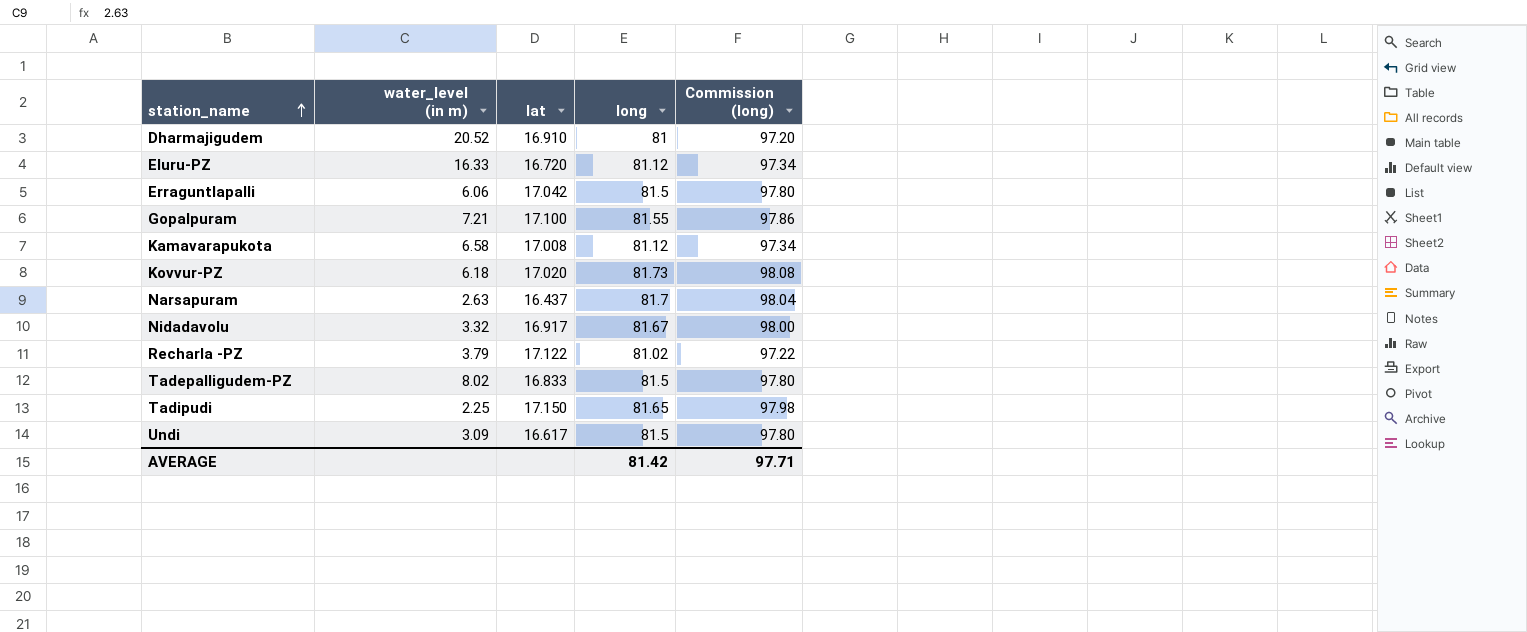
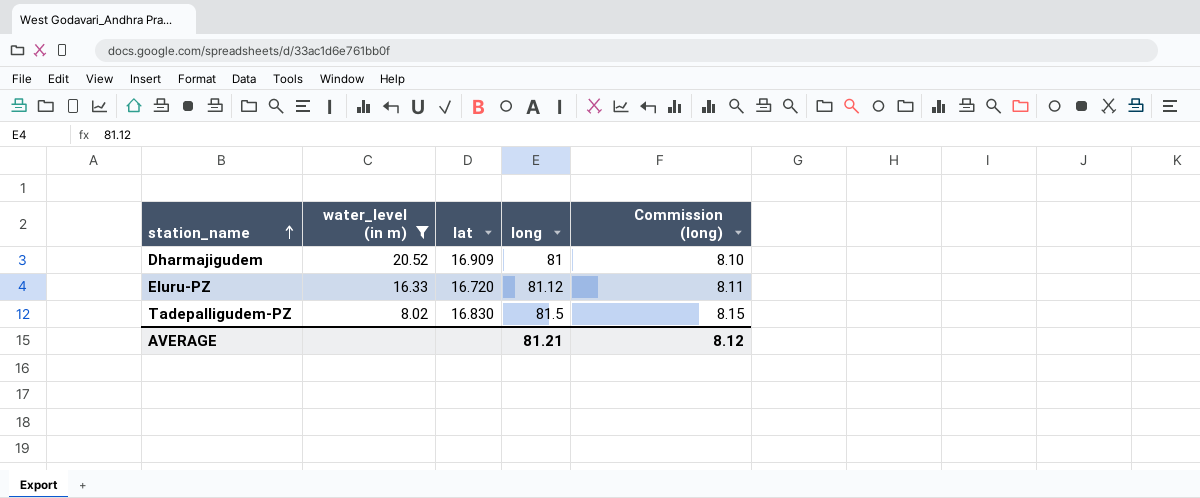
filter: none -> water_level (in m) >= 8.02
column Commission (long) | formula: [long] * 1.2 -> [long] * 0.1
Dharmajigudem | lat: 16.910 -> 16.909
Tadepalligudem-PZ | lat: 16.833 -> 16.830
AVERAGE | long: 81.42 -> 81.21
AVERAGE | Commission (long): 97.71 -> 8.12

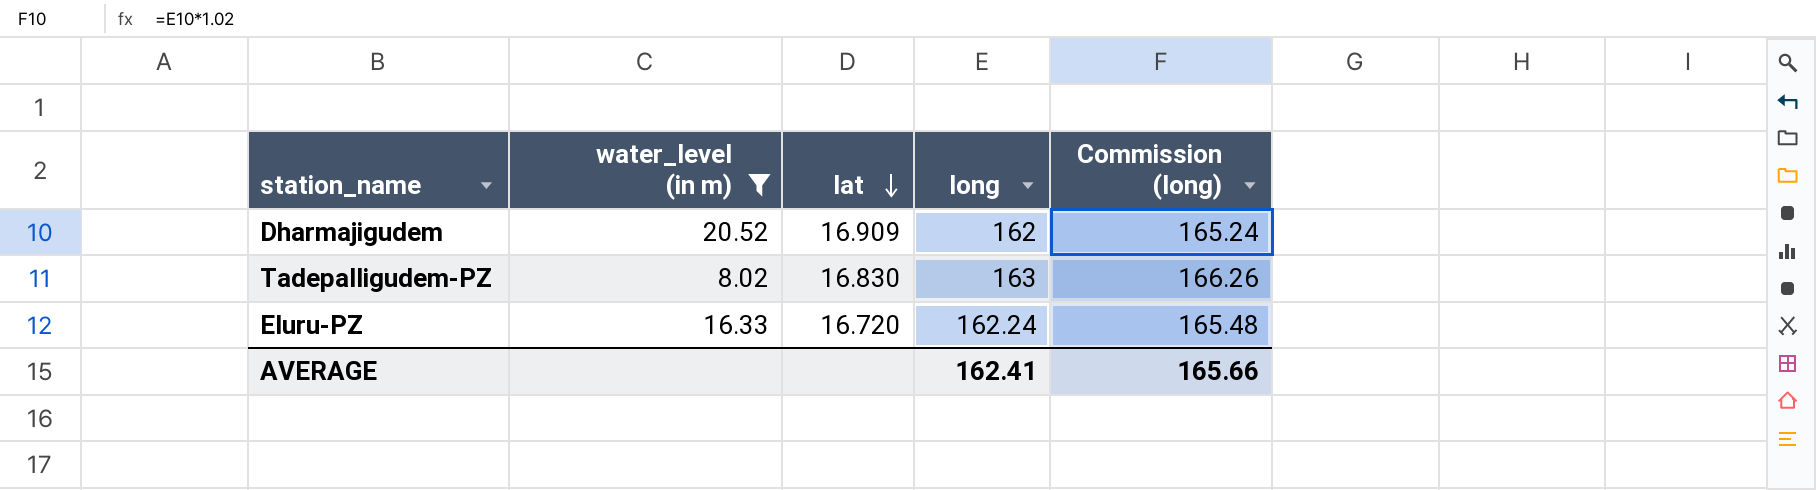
row order: station_name ascending -> lat descending
column Commission (long) | formula: [long] * 0.1 -> [long] * 1.02
Dharmajigudem | long: 81 -> 162
Tadepalligudem-PZ | long: 81.5 -> 163
Eluru-PZ | long: 81.12 -> 162.24
AVERAGE | long: 81.21 -> 162.41
AVERAGE | Commission (long): 8.12 -> 165.66

